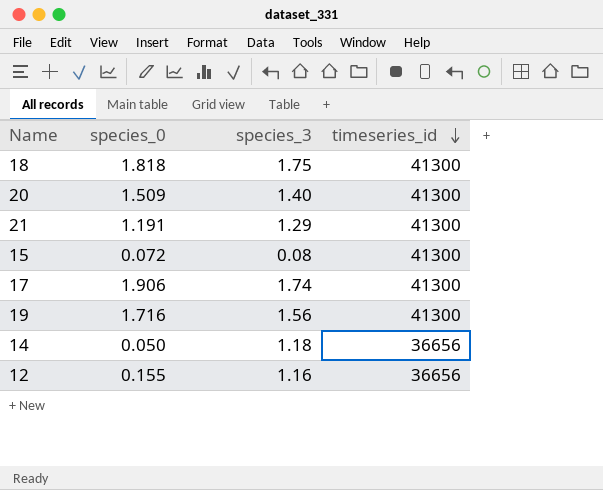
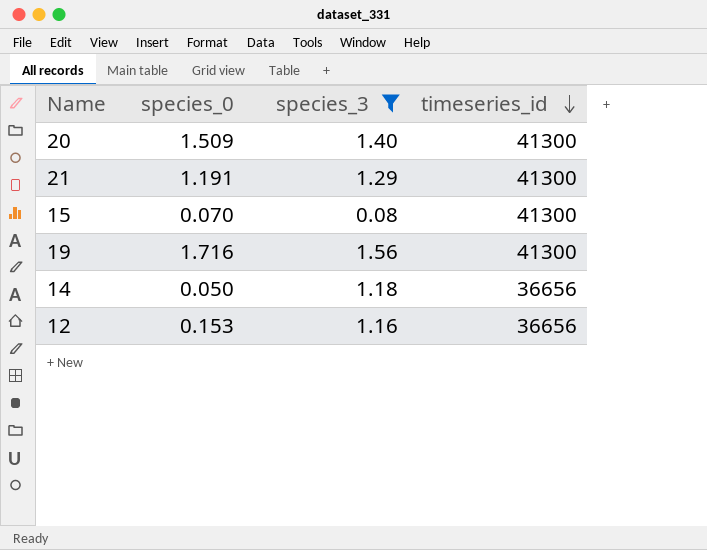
filter: none -> species_3 <= 1.56
15 | species_0: 0.072 -> 0.070
12 | species_0: 0.155 -> 0.153

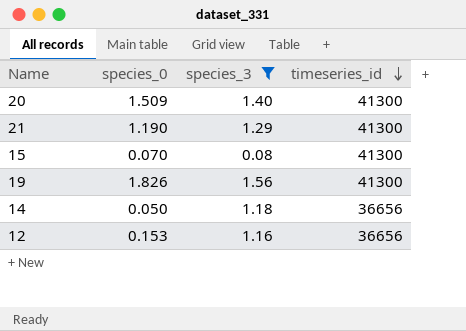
21 | species_0: 1.191 -> 1.190
19 | species_0: 1.716 -> 1.826

